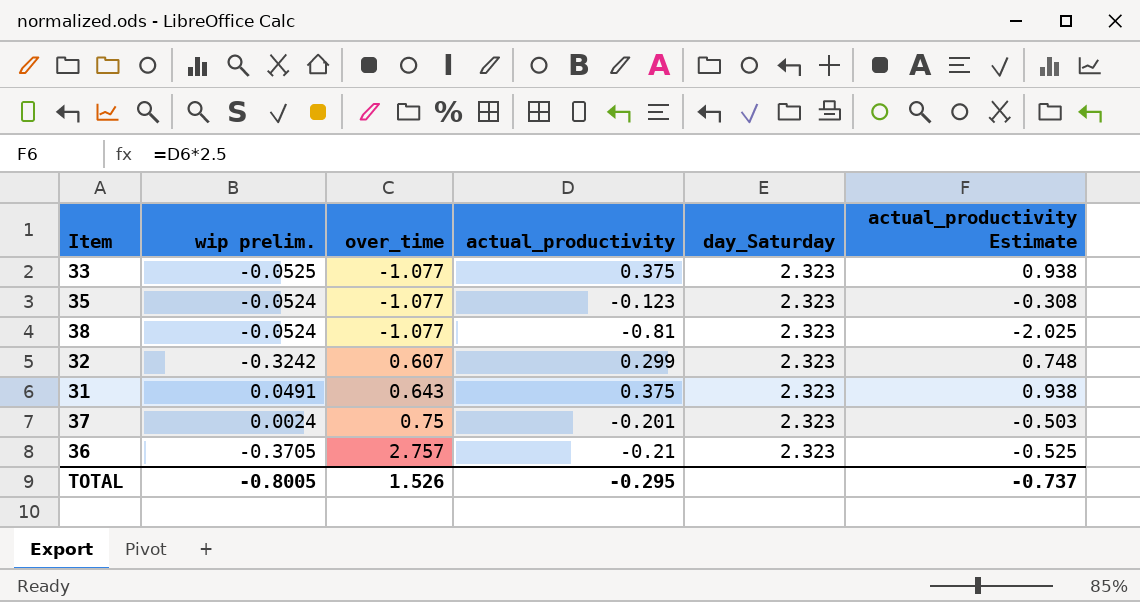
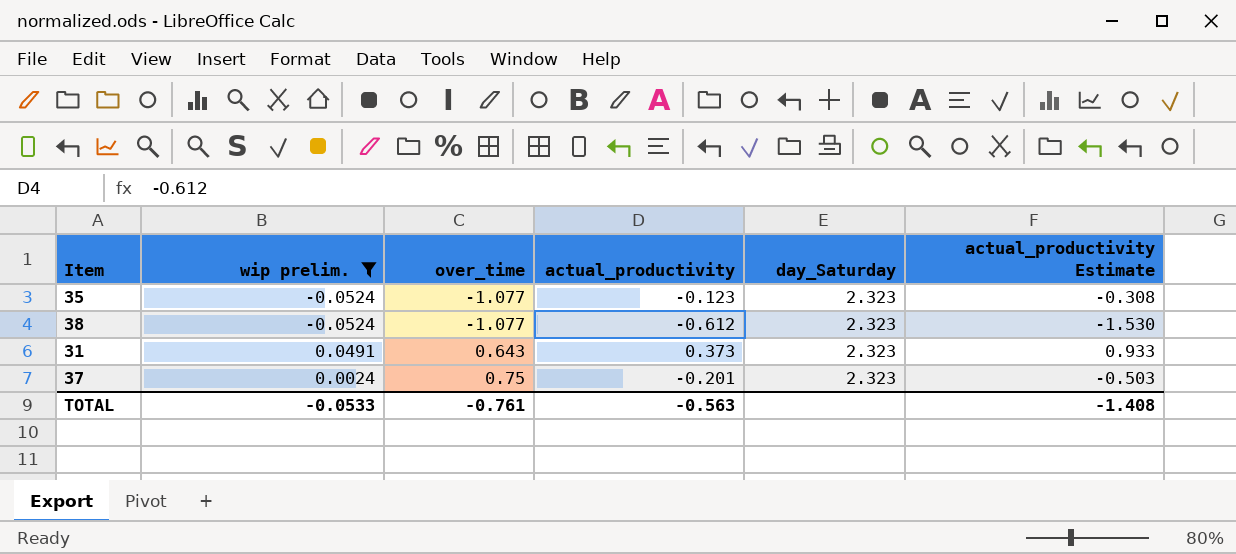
filter: none -> wip prelim. >= -0.0524
38 | actual_productivity: -0.81 -> -0.612
38 | actual_productivity Estimate: -2.025 -> -1.530
31 | actual_productivity: 0.375 -> 0.373
31 | actual_productivity Estimate: 0.938 -> 0.933
TOTAL | wip prelim.: -0.8005 -> -0.0533
TOTAL | over_time: 1.526 -> -0.761
TOTAL | actual_productivity: -0.295 -> -0.563
TOTAL | actual_productivity Estimate: -0.737 -> -1.408

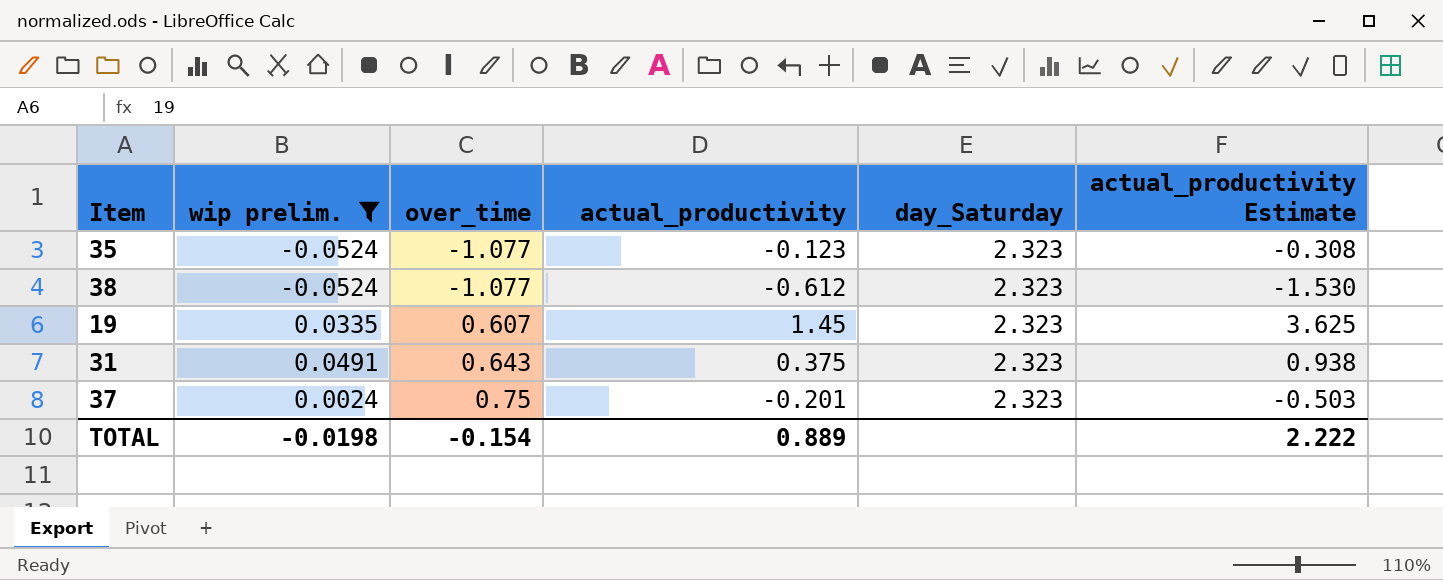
row 19: none -> 0.0335 | 0.607 | 1.45 | 2.323 | 3.625
31 | actual_productivity: 0.373 -> 0.375
31 | actual_productivity Estimate: 0.933 -> 0.938
TOTAL | wip prelim.: -0.0533 -> -0.0198
TOTAL | over_time: -0.761 -> -0.154
TOTAL | actual_productivity: -0.563 -> 0.889
TOTAL | actual_productivity Estimate: -1.408 -> 2.222

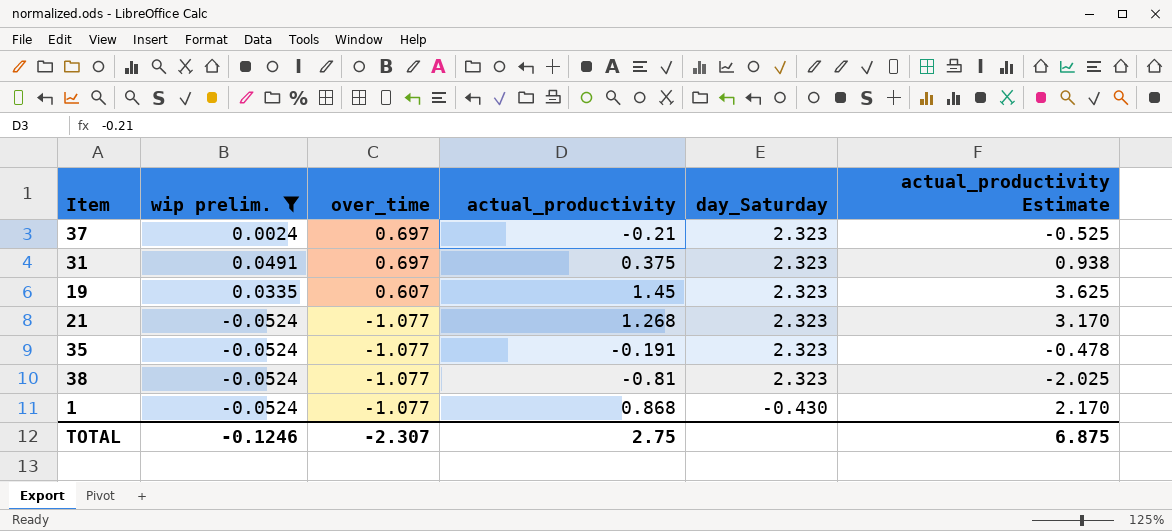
row order: over_time ascending -> over_time descending
37 | over_time: 0.75 -> 0.697
37 | actual_productivity: -0.201 -> -0.21
37 | actual_productivity Estimate: -0.503 -> -0.525
31 | over_time: 0.643 -> 0.697
row 21: none -> -0.0524 | -1.077 | 1.268 | 2.323 | 3.170
35 | actual_productivity: -0.123 -> -0.191
35 | actual_productivity Estimate: -0.308 -> -0.478
38 | actual_productivity: -0.612 -> -0.81
38 | actual_productivity Estimate: -1.530 -> -2.025
row 1: none -> -0.0524 | -1.077 | 0.868 | -0.430 | 2.170
TOTAL | wip prelim.: -0.0198 -> -0.1246
TOTAL | over_time: -0.154 -> -2.307
TOTAL | actual_productivity: 0.889 -> 2.75
TOTAL | actual_productivity Estimate: 2.222 -> 6.875

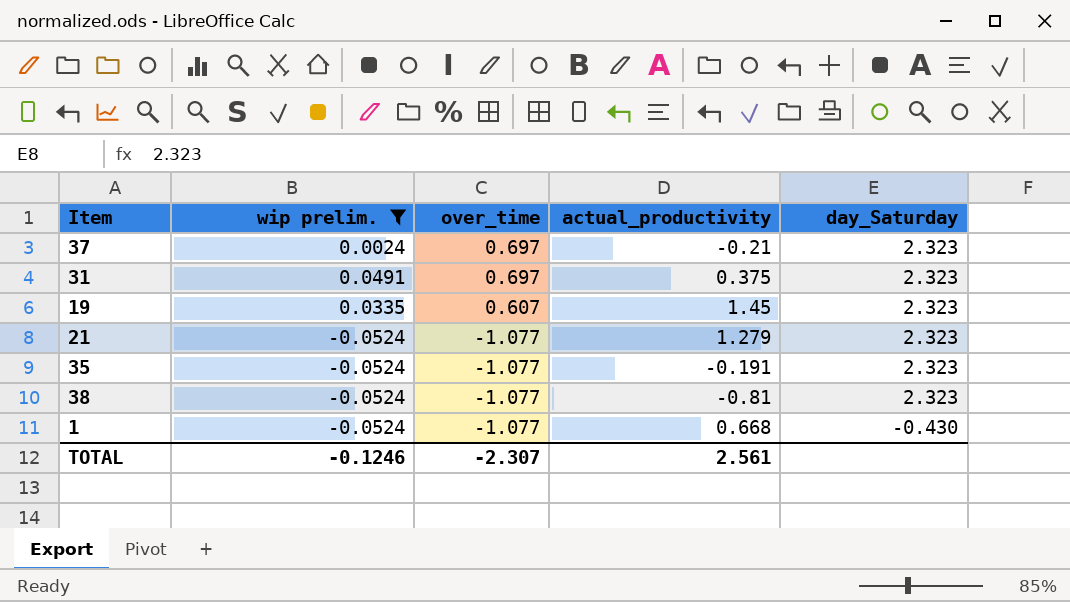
column actual_productivity Estimate | formula: [actual_productivity] * 2.5 -> none
21 | actual_productivity: 1.268 -> 1.279
1 | actual_productivity: 0.868 -> 0.668
TOTAL | actual_productivity: 2.75 -> 2.561

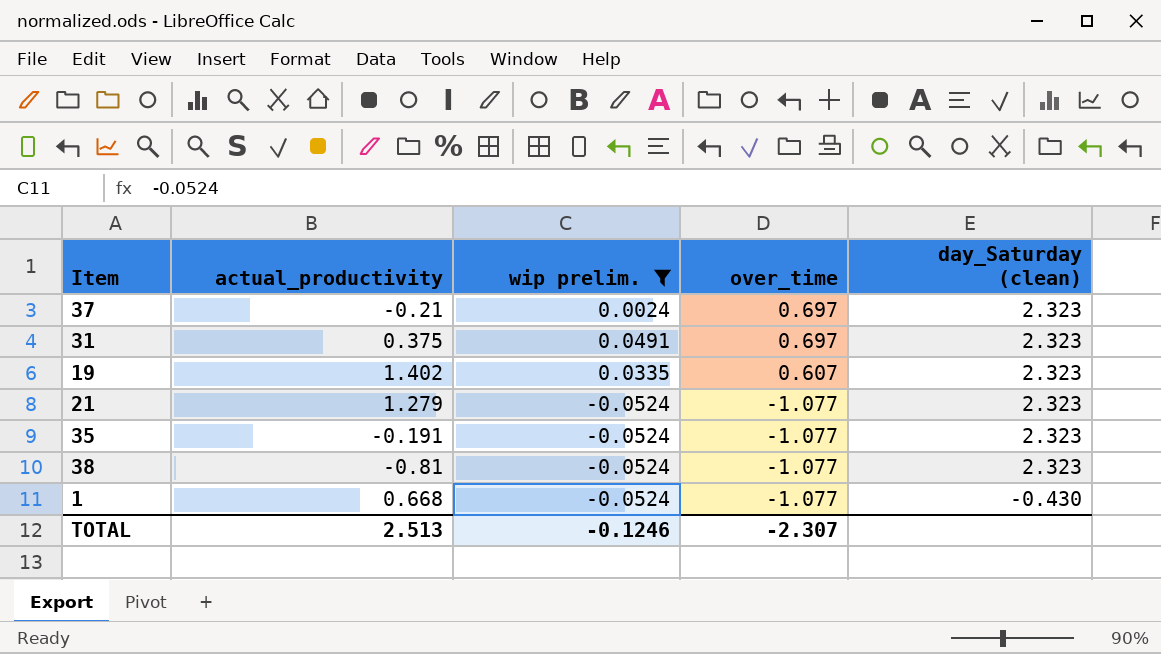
column actual_productivity | position: 4 -> 2
column name: day_Saturday -> day_Saturday (clean)
19 | actual_productivity: 1.45 -> 1.402
TOTAL | actual_productivity: 2.561 -> 2.513

